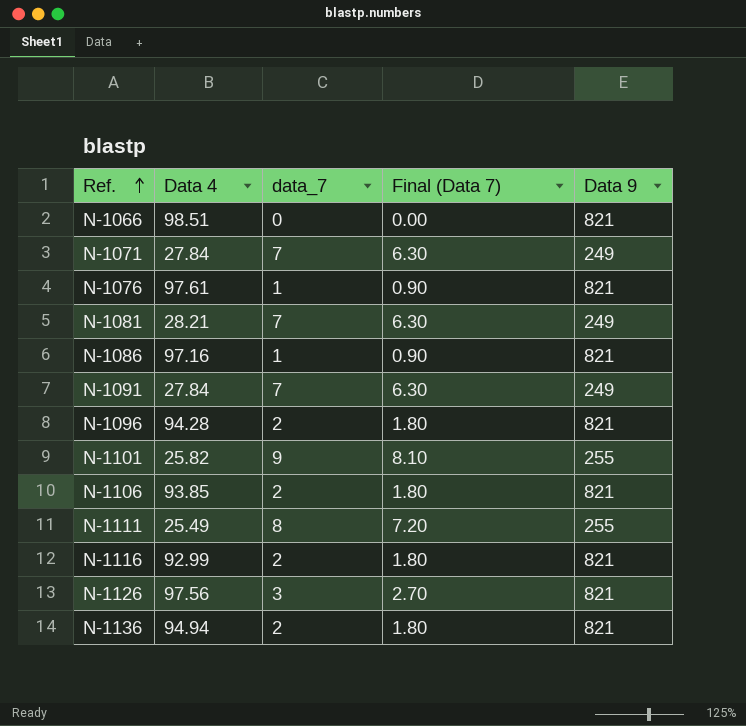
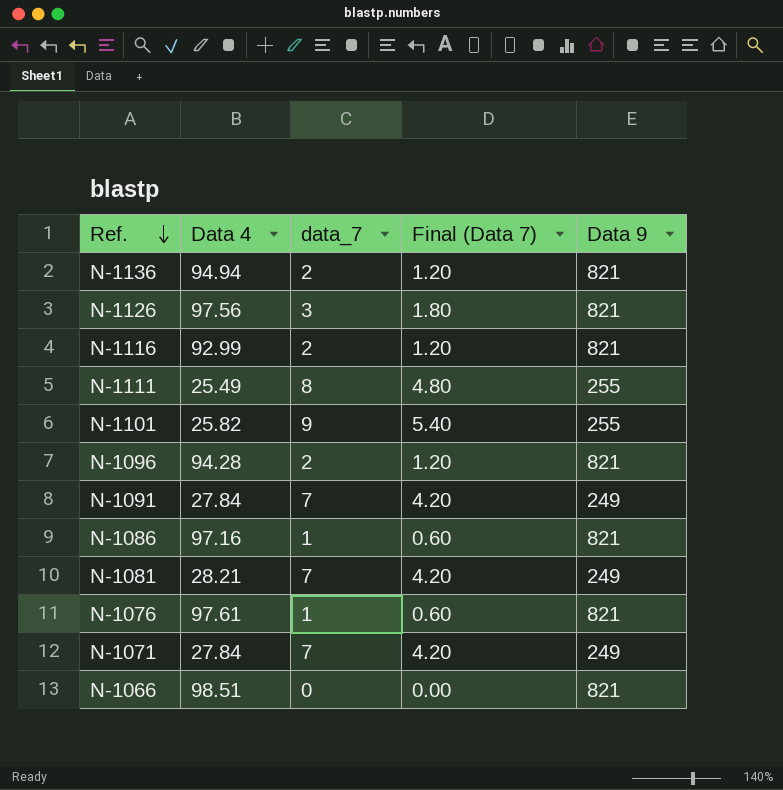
row order: Ref. ascending -> Ref. descending
column Final (Data 7) | formula: [data_7] * 0.9 -> [data_7] * 0.6
row N-1106: 93.85 | 2 | 1.80 | 821 -> none

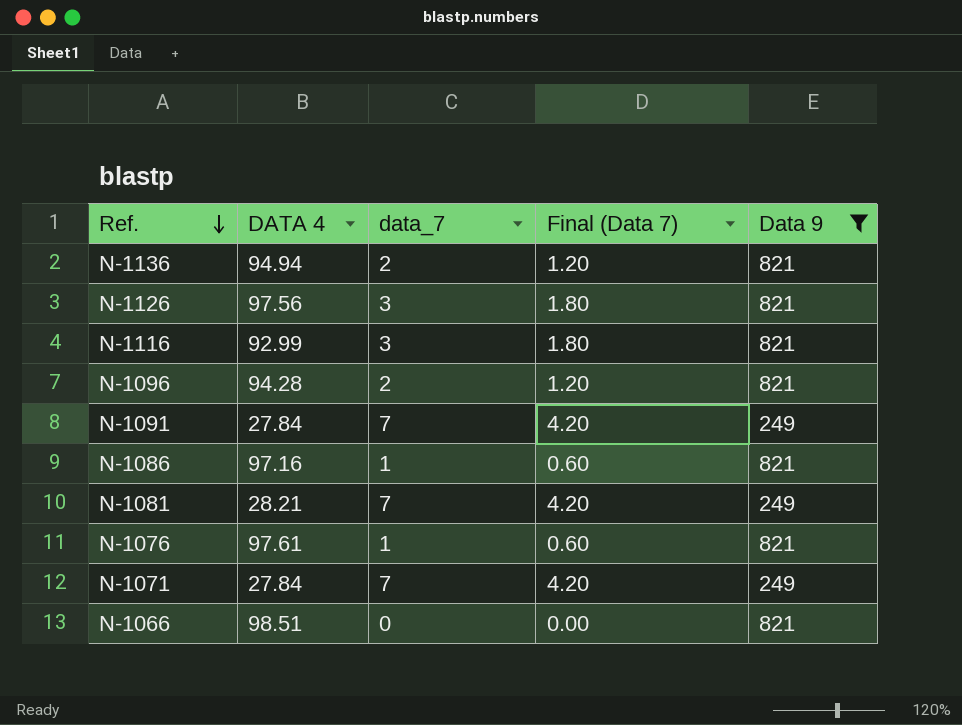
filter: none -> Data 9 != 255
column name: Data 4 -> DATA 4
N-1116 | data_7: 2 -> 3
N-1116 | Final (Data 7): 1.20 -> 1.80

